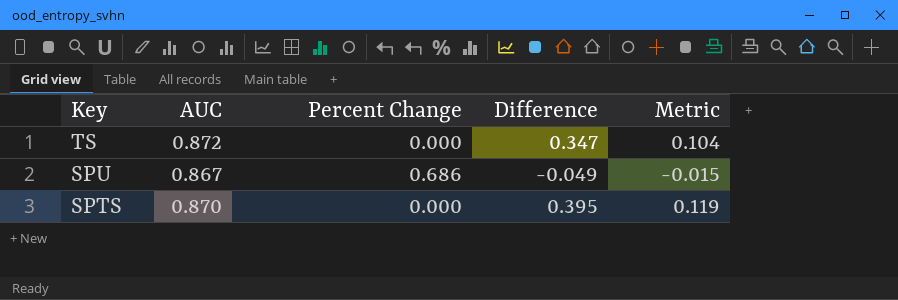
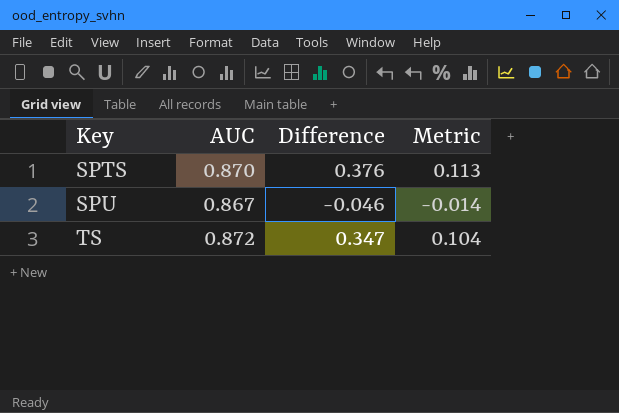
row order: Key descending -> Key ascending
column Percent Change | position: 3 -> none
SPTS | Difference: 0.395 -> 0.376
SPTS | Metric: 0.119 -> 0.113
SPU | Difference: -0.049 -> -0.046
SPU | Metric: -0.015 -> -0.014

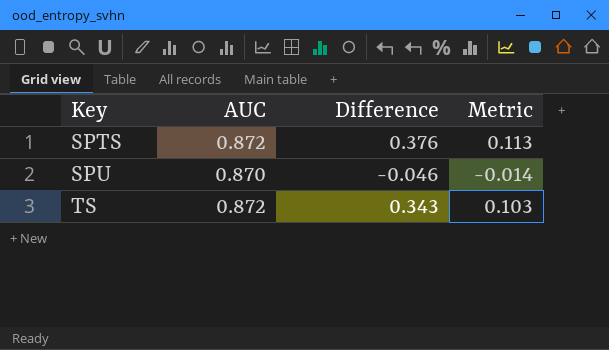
SPTS | AUC: 0.870 -> 0.872
SPU | AUC: 0.867 -> 0.870
TS | Difference: 0.347 -> 0.343
TS | Metric: 0.104 -> 0.103

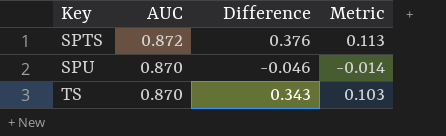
TS | AUC: 0.872 -> 0.870

